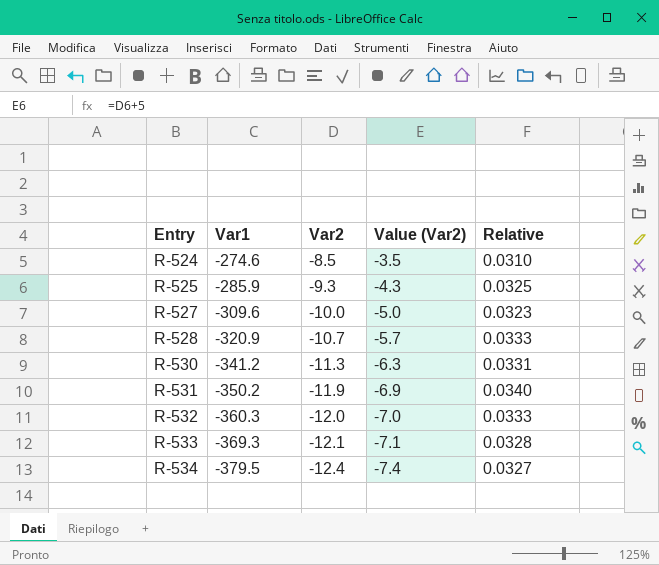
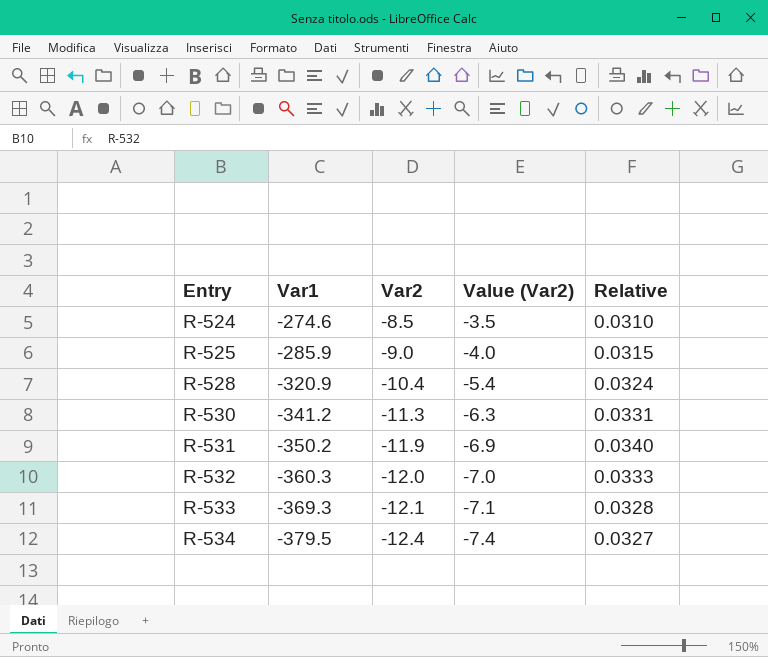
row R-527: -309.6 | -10.0 | -5.0 | 0.0323 -> none
R-525 | Var2: -9.3 -> -9.0
R-525 | Value (Var2): -4.3 -> -4.0
R-525 | Relative: 0.0325 -> 0.0315
R-528 | Var2: -10.7 -> -10.4
R-528 | Value (Var2): -5.7 -> -5.4
R-528 | Relative: 0.0333 -> 0.0324

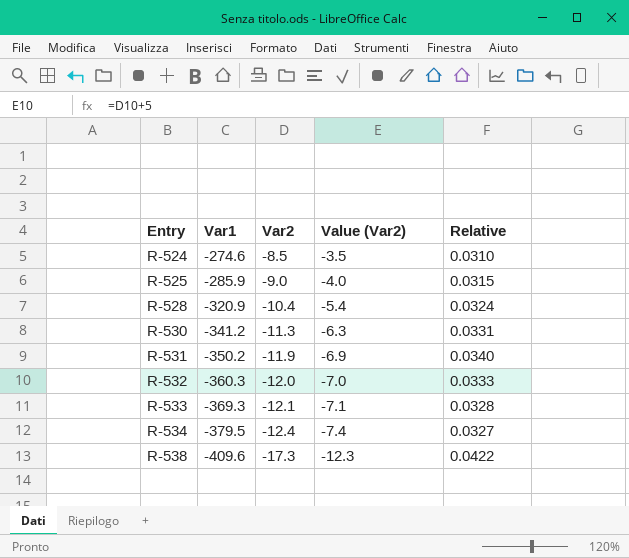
row R-538: none -> -409.6 | -17.3 | -12.3 | 0.0422

